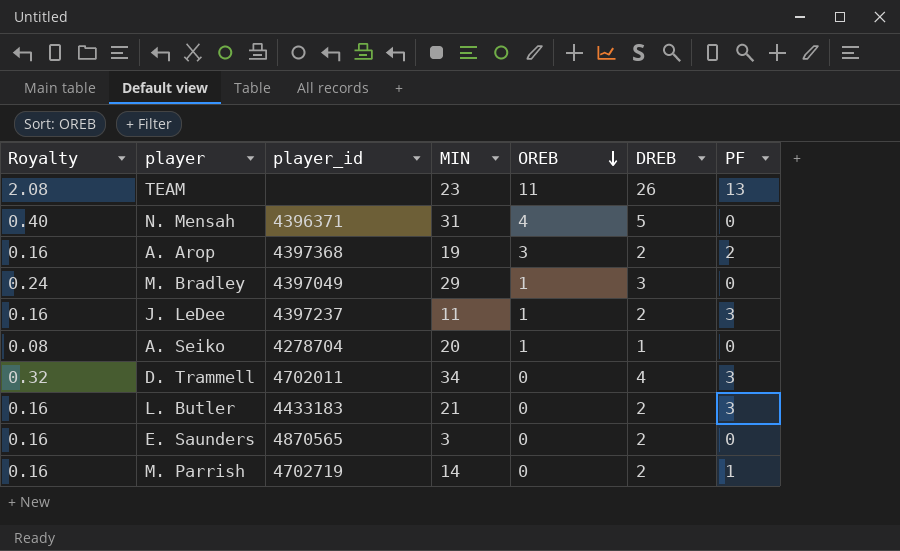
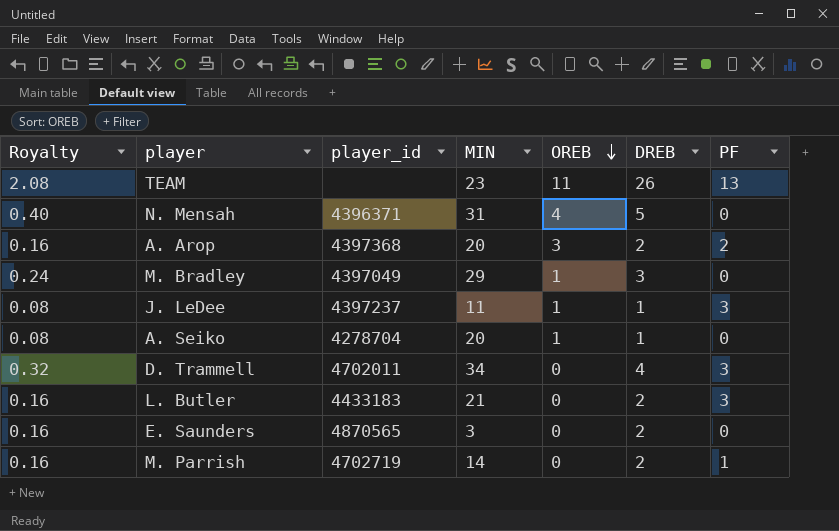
A. Arop | MIN: 19 -> 20
J. LeDee | Royalty: 0.16 -> 0.08
J. LeDee | DREB: 2 -> 1

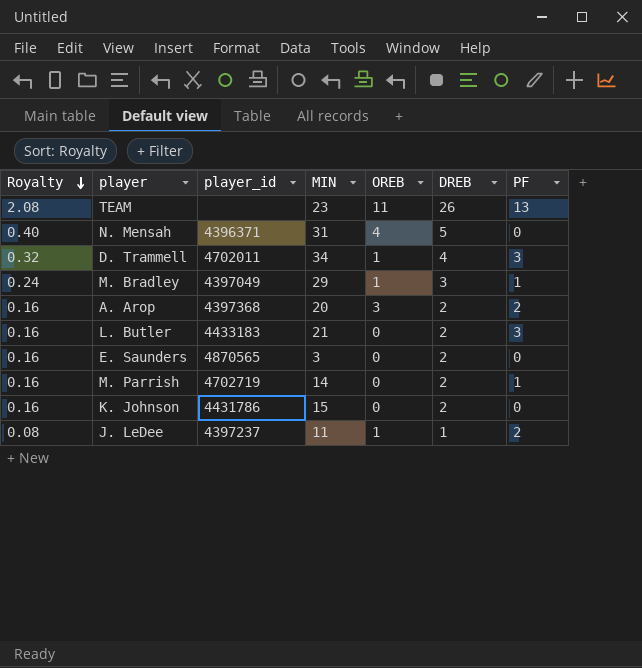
row order: OREB descending -> Royalty descending
row A. Seiko: 0.08 | 4278704 | 20 | 1 | 1 | 0 -> none
D. Trammell | OREB: 0 -> 1
M. Bradley | PF: 0 -> 1
row K. Johnson: none -> 0.16 | 4431786 | 15 | 0 | 2 | 0
J. LeDee | PF: 3 -> 2

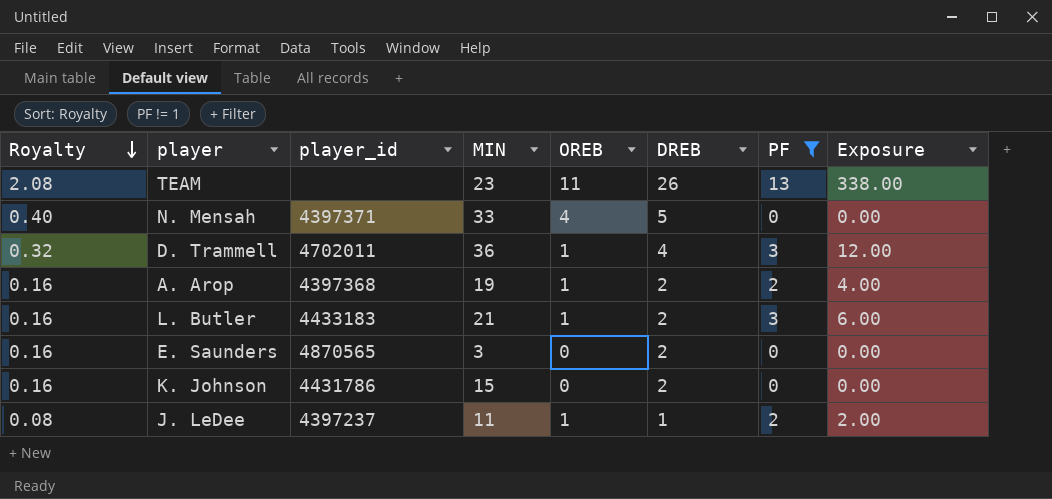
filter: none -> PF != 1
column Exposure | formula: none -> [DREB] * [PF]
N. Mensah | player_id: 4396371 -> 4397371
N. Mensah | MIN: 31 -> 33
D. Trammell | MIN: 34 -> 36
A. Arop | MIN: 20 -> 19
A. Arop | OREB: 3 -> 1
L. Butler | OREB: 0 -> 1

